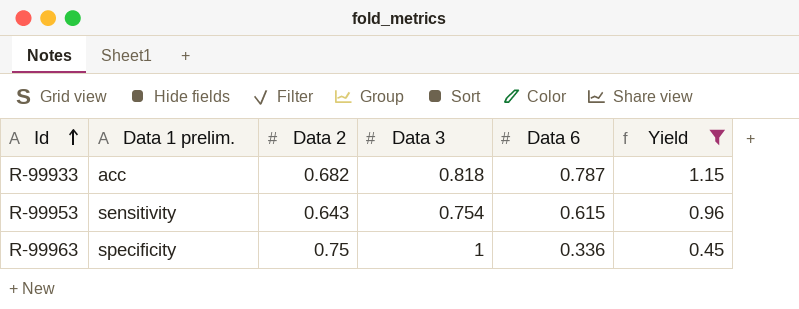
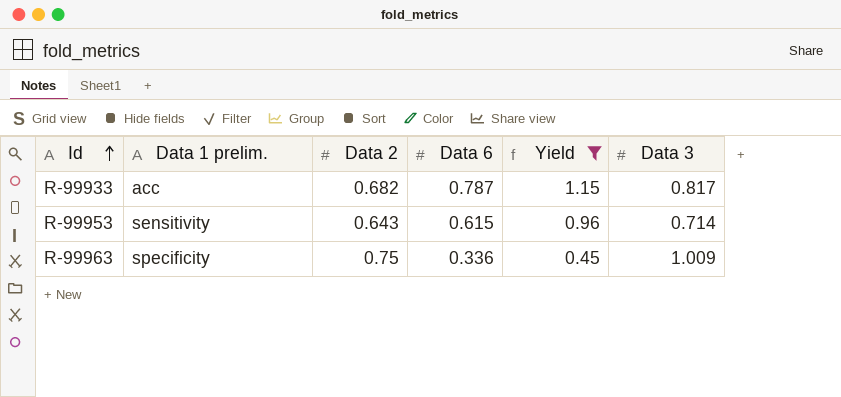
column Data 3 | position: 4 -> 6
R-99933 | Data 3: 0.818 -> 0.817
R-99953 | Data 3: 0.754 -> 0.714
R-99963 | Data 3: 1 -> 1.009

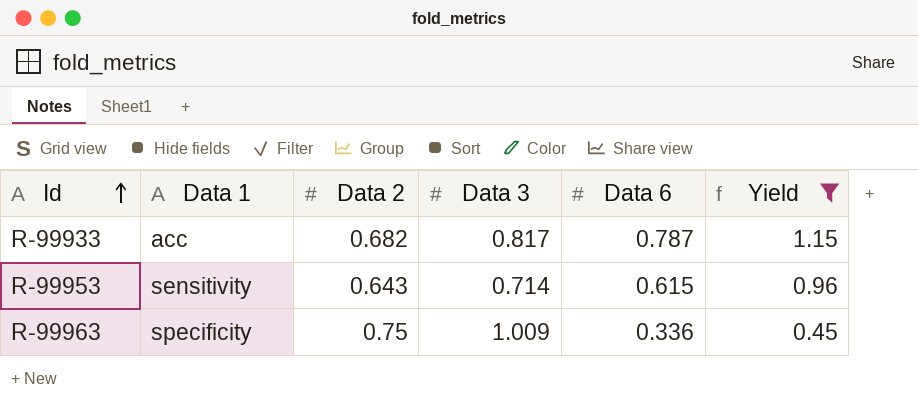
column name: Data 1 prelim. -> Data 1
column Data 3 | position: 6 -> 4

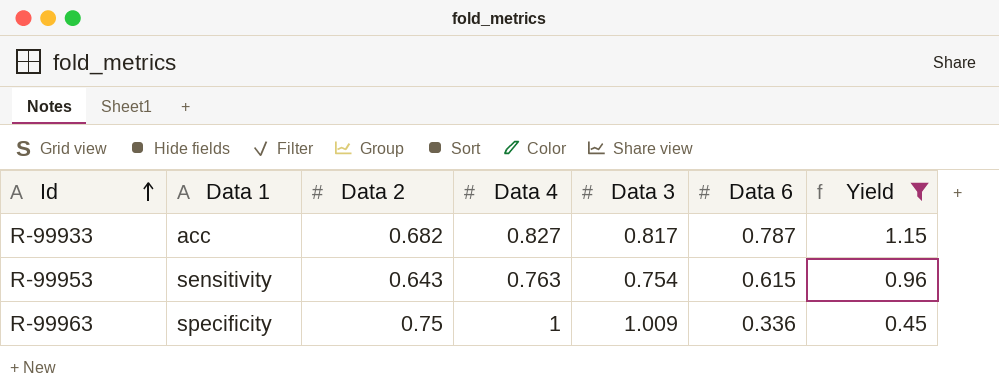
column Data 4 | position: none -> 4
R-99953 | Data 3: 0.714 -> 0.754

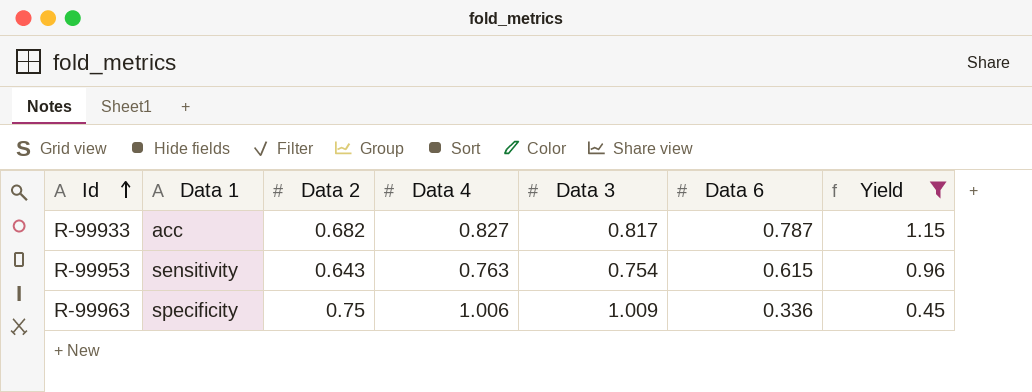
R-99963 | Data 4: 1 -> 1.006

